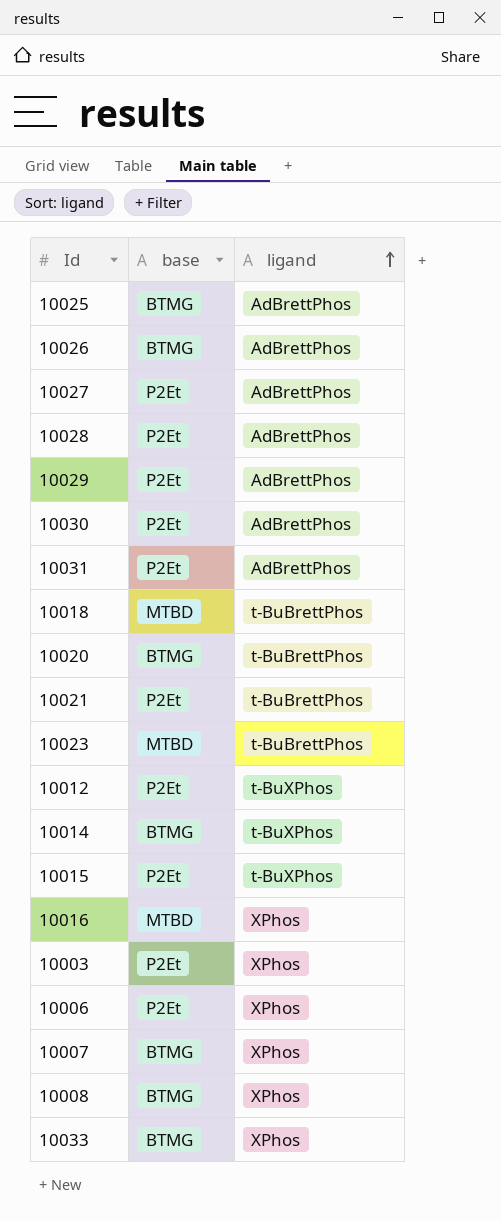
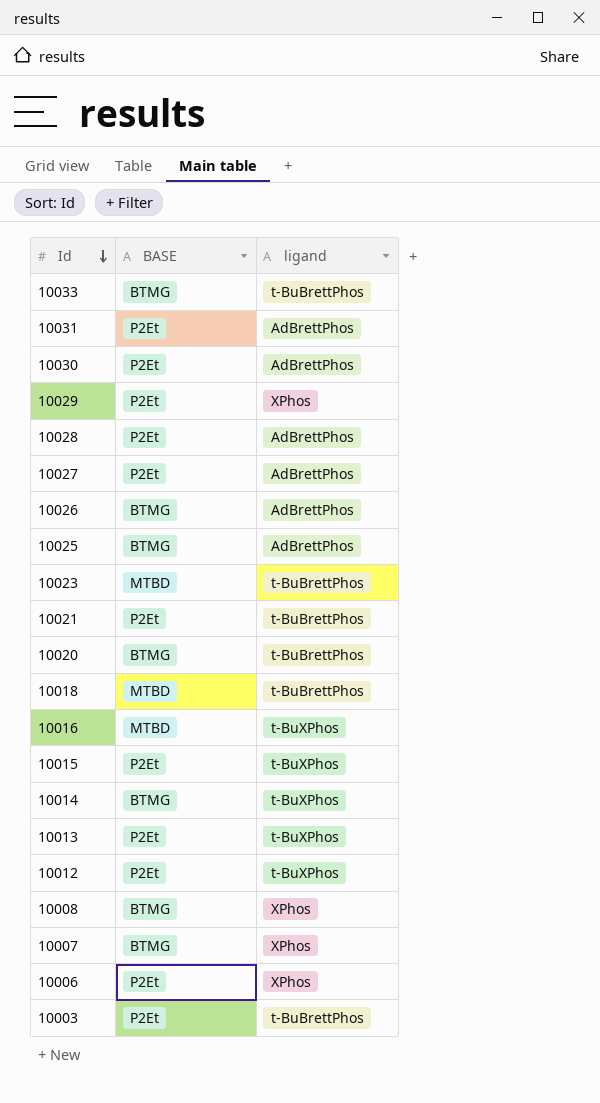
row order: ligand ascending -> Id descending
column name: base -> BASE
10033 | ligand: XPhos -> t-BuBrettPhos
10029 | ligand: AdBrettPhos -> XPhos
10016 | ligand: XPhos -> t-BuXPhos
row 10013: none -> P2Et | t-BuXPhos
10003 | ligand: XPhos -> t-BuBrettPhos

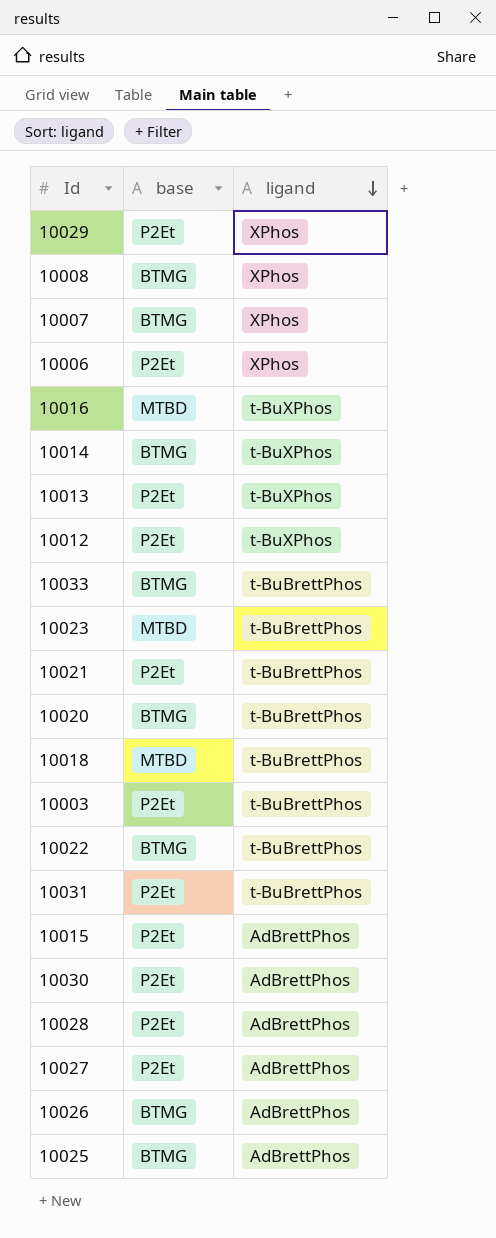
row order: Id descending -> ligand descending
column name: BASE -> base
row 10022: none -> BTMG | t-BuBrettPhos
10031 | ligand: AdBrettPhos -> t-BuBrettPhos
10015 | ligand: t-BuXPhos -> AdBrettPhos

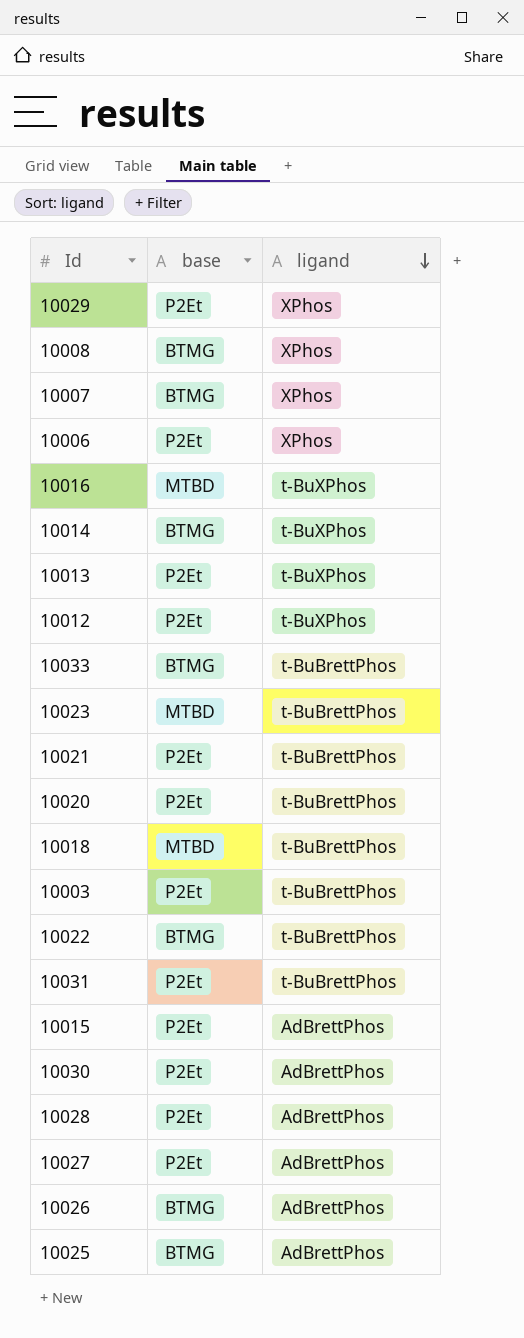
10020 | base: BTMG -> P2Et

